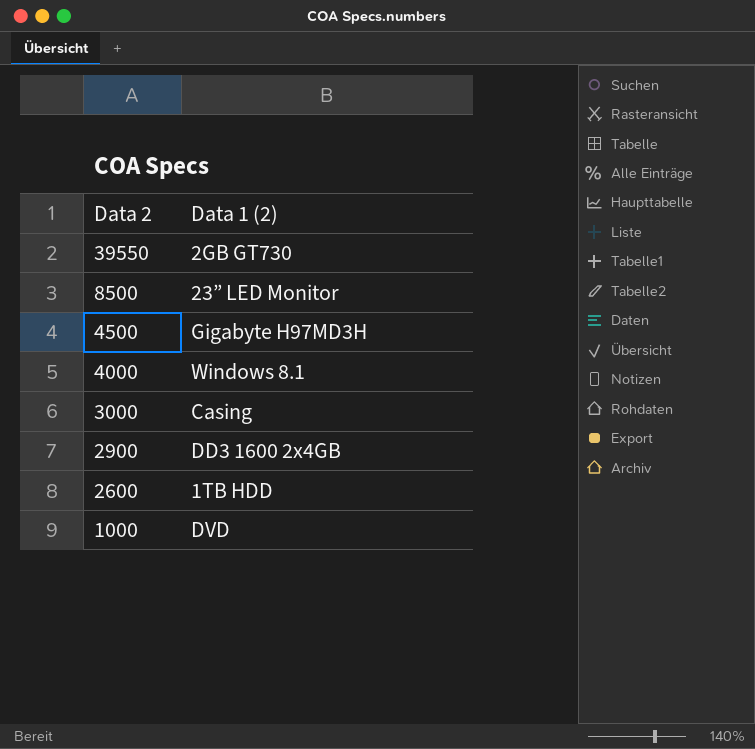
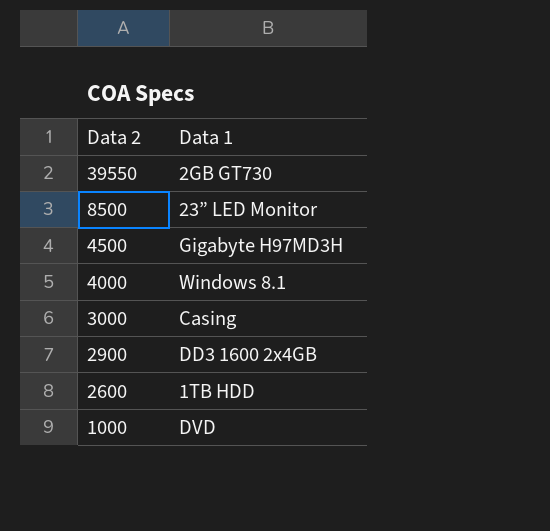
column name: Data 1 (2) -> Data 1

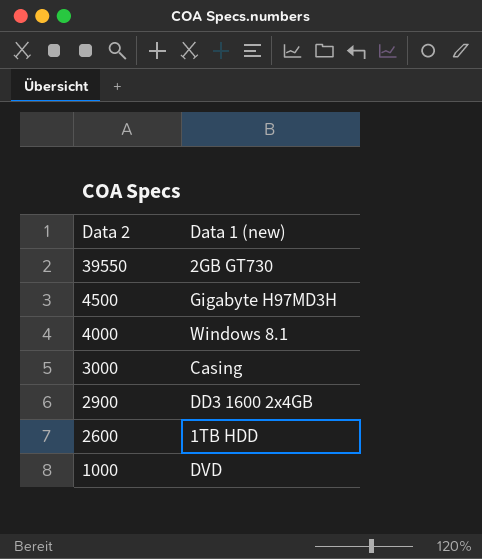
column name: Data 1 -> Data 1 (new)
row 8500: 23” LED Monitor -> none

